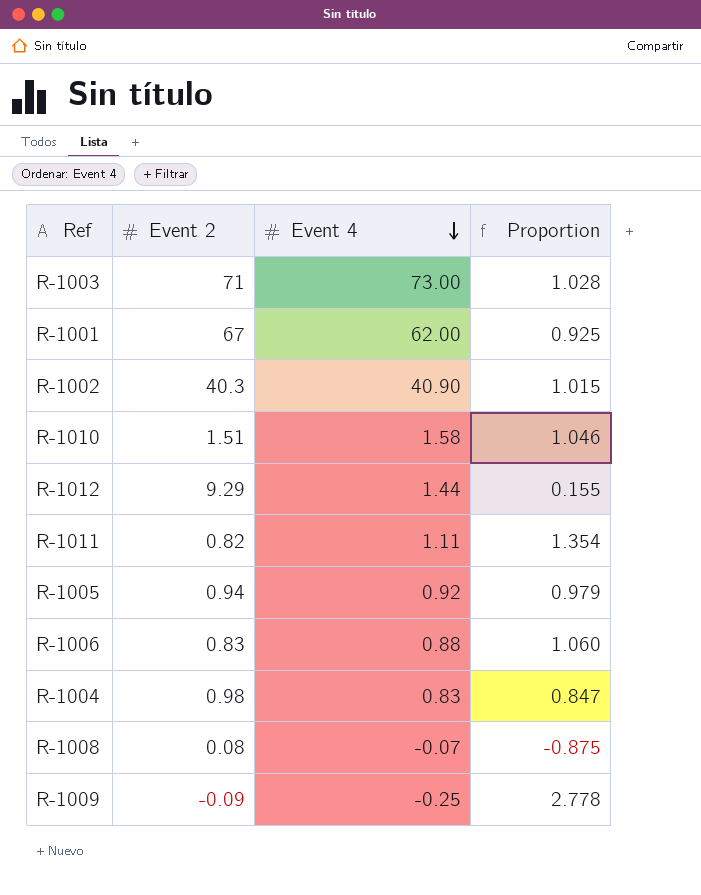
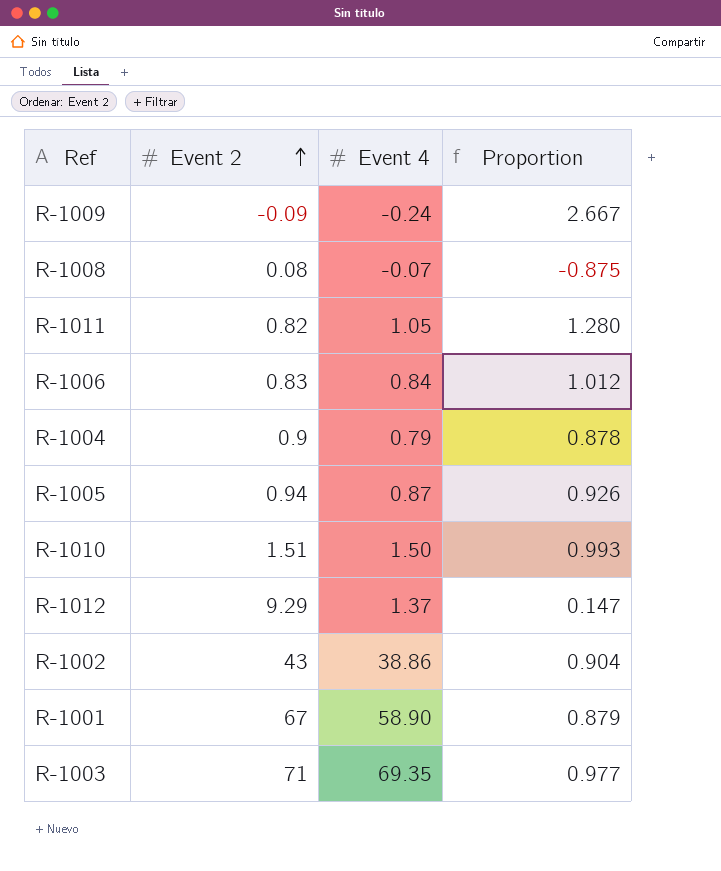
row order: Event 4 descending -> Event 2 ascending
R-1009 | Event 4: -0.25 -> -0.24
R-1009 | Proportion: 2.778 -> 2.667
R-1011 | Event 4: 1.11 -> 1.05
R-1011 | Proportion: 1.354 -> 1.280
R-1006 | Event 4: 0.88 -> 0.84
R-1006 | Proportion: 1.060 -> 1.012
R-1004 | Event 2: 0.98 -> 0.9
R-1004 | Event 4: 0.83 -> 0.79
R-1004 | Proportion: 0.847 -> 0.878
R-1005 | Event 4: 0.92 -> 0.87
R-1005 | Proportion: 0.979 -> 0.926
R-1010 | Event 4: 1.58 -> 1.50
R-1010 | Proportion: 1.046 -> 0.993
R-1012 | Event 4: 1.44 -> 1.37
R-1012 | Proportion: 0.155 -> 0.147
R-1002 | Event 2: 40.3 -> 43
R-1002 | Event 4: 40.90 -> 38.86
R-1002 | Proportion: 1.015 -> 0.904
R-1001 | Event 4: 62.00 -> 58.90
R-1001 | Proportion: 0.925 -> 0.879
R-1003 | Event 4: 73.00 -> 69.35
R-1003 | Proportion: 1.028 -> 0.977

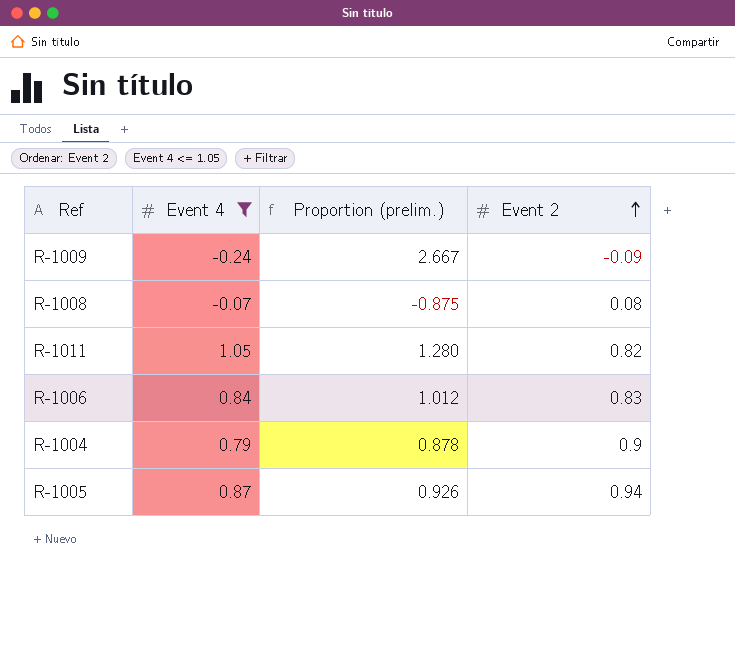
filter: none -> Event 4 <= 1.05
column name: Proportion -> Proportion (prelim.)
column Event 2 | position: 2 -> 4

